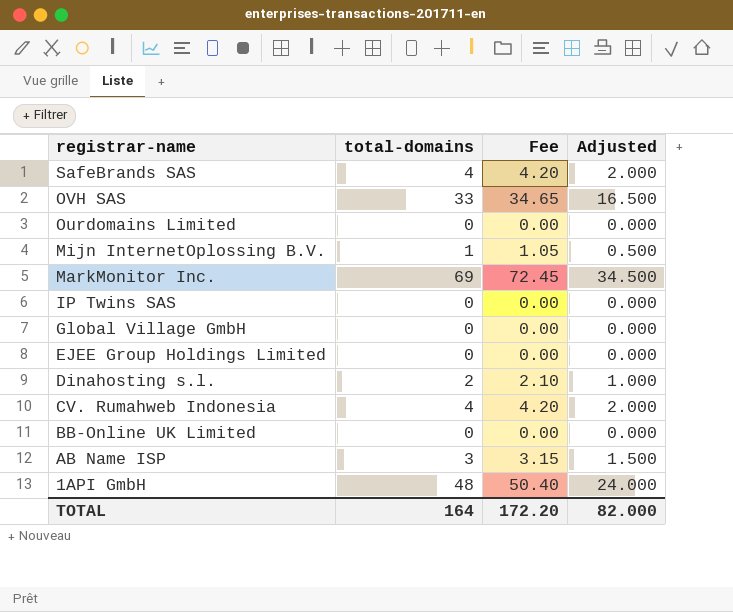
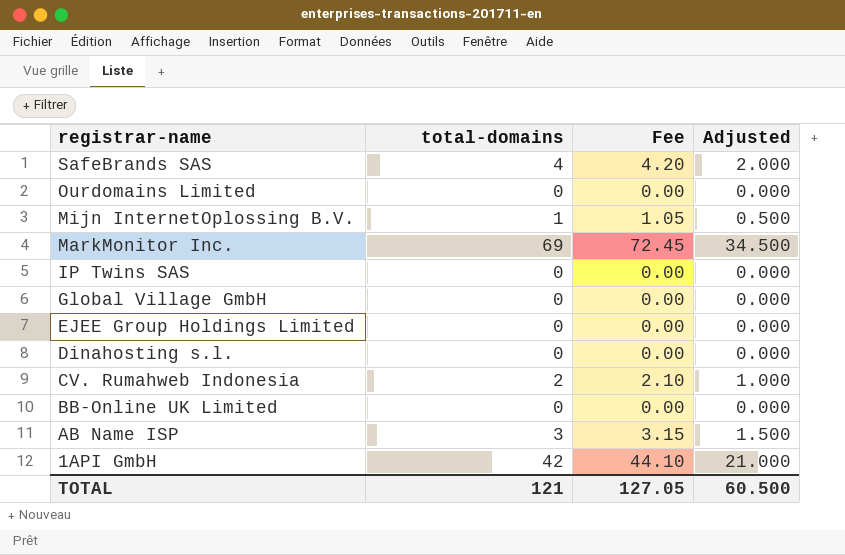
row OVH SAS: 33 | 34.65 | 16.500 -> none
Dinahosting s.l. | total-domains: 2 -> 0
Dinahosting s.l. | Fee: 2.10 -> 0.00
Dinahosting s.l. | Adjusted: 1.000 -> 0.000
CV. Rumahweb Indonesia | total-domains: 4 -> 2
CV. Rumahweb Indonesia | Fee: 4.20 -> 2.10
CV. Rumahweb Indonesia | Adjusted: 2.000 -> 1.000
1API GmbH | total-domains: 48 -> 42
1API GmbH | Fee: 50.40 -> 44.10
1API GmbH | Adjusted: 24.000 -> 21.000
TOTAL | total-domains: 164 -> 121
TOTAL | Fee: 172.20 -> 127.05
TOTAL | Adjusted: 82.000 -> 60.500

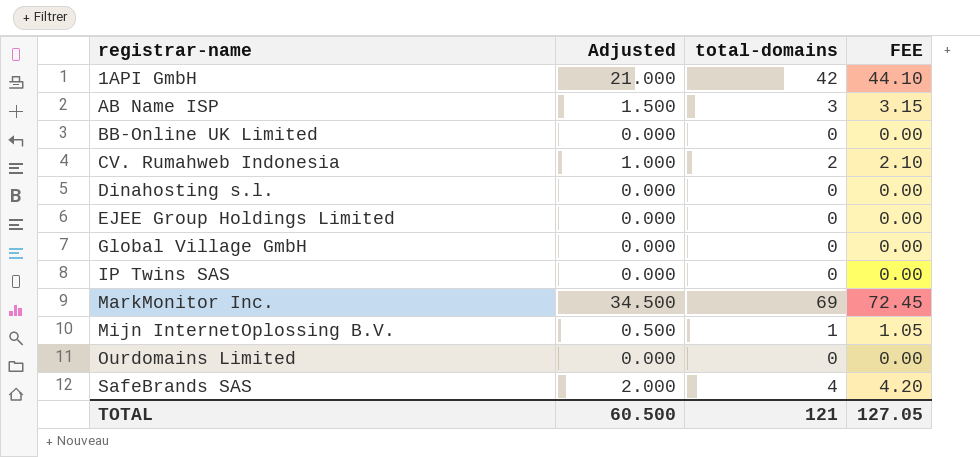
row order: registrar-name descending -> registrar-name ascending
column Adjusted | position: 4 -> 2
column name: Fee -> FEE

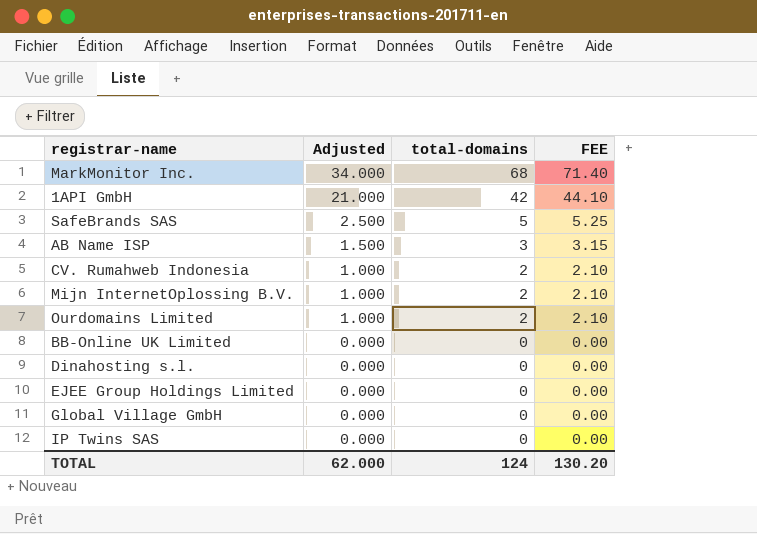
row order: registrar-name ascending -> Adjusted descending
MarkMonitor Inc. | Adjusted: 34.500 -> 34.000
MarkMonitor Inc. | total-domains: 69 -> 68
MarkMonitor Inc. | FEE: 72.45 -> 71.40
SafeBrands SAS | Adjusted: 2.000 -> 2.500
SafeBrands SAS | total-domains: 4 -> 5
SafeBrands SAS | FEE: 4.20 -> 5.25
Mijn InternetOplossing B.V. | Adjusted: 0.500 -> 1.000
Mijn InternetOplossing B.V. | total-domains: 1 -> 2
Mijn InternetOplossing B.V. | FEE: 1.05 -> 2.10
Ourdomains Limited | Adjusted: 0.000 -> 1.000
Ourdomains Limited | total-domains: 0 -> 2
Ourdomains Limited | FEE: 0.00 -> 2.10
TOTAL | Adjusted: 60.500 -> 62.000
TOTAL | total-domains: 121 -> 124
TOTAL | FEE: 127.05 -> 130.20

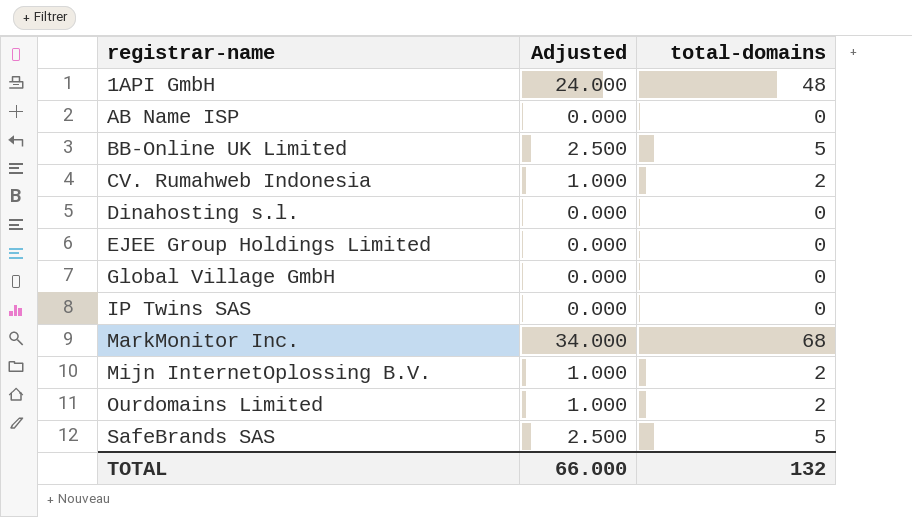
row order: Adjusted descending -> registrar-name ascending
column FEE | formula: [total-domains] * 1.05 -> none
1API GmbH | Adjusted: 21.000 -> 24.000
1API GmbH | total-domains: 42 -> 48
AB Name ISP | Adjusted: 1.500 -> 0.000
AB Name ISP | total-domains: 3 -> 0
BB-Online UK Limited | Adjusted: 0.000 -> 2.500
BB-Online UK Limited | total-domains: 0 -> 5
TOTAL | Adjusted: 62.000 -> 66.000
TOTAL | total-domains: 124 -> 132

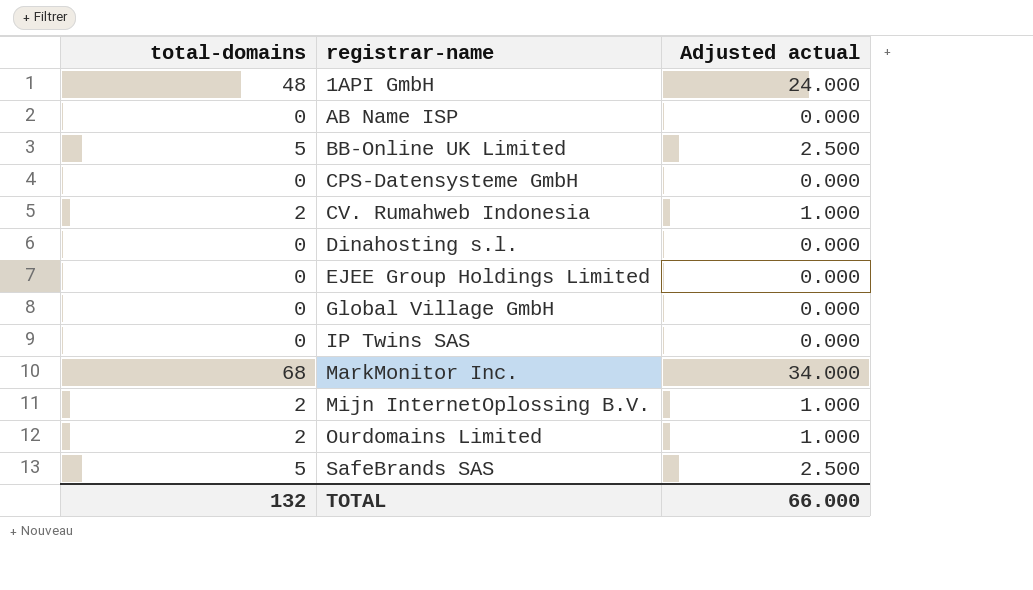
column total-domains | position: 3 -> 1
column name: Adjusted -> Adjusted actual
row CPS-Datensysteme GmbH: none -> 0 | 0.000

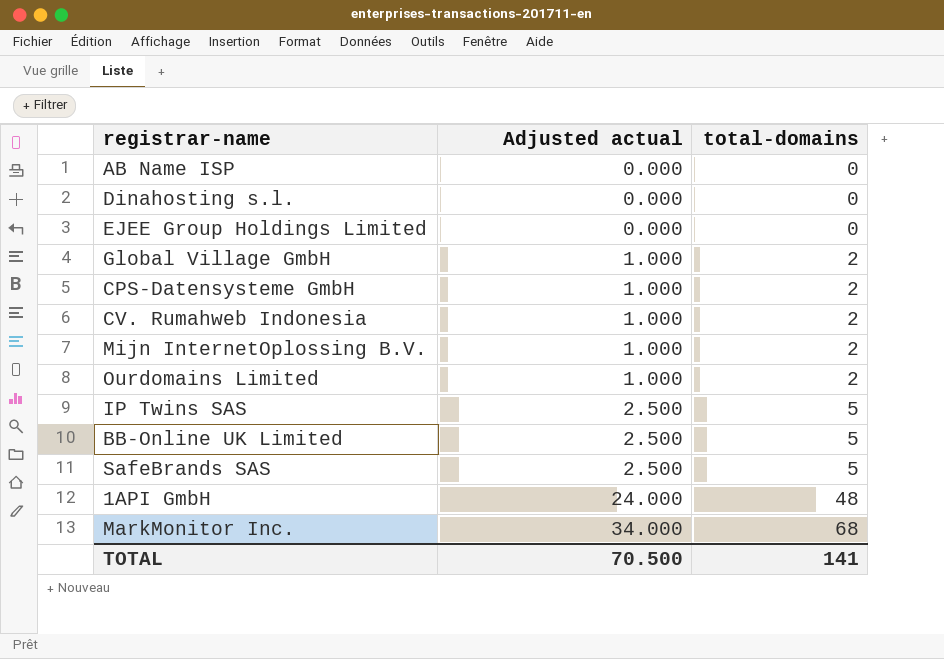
row order: registrar-name ascending -> Adjusted actual ascending
column total-domains | position: 1 -> 3
Global Village GmbH | Adjusted actual: 0.000 -> 1.000
Global Village GmbH | total-domains: 0 -> 2
CPS-Datensysteme GmbH | Adjusted actual: 0.000 -> 1.000
CPS-Datensysteme GmbH | total-domains: 0 -> 2
IP Twins SAS | Adjusted actual: 0.000 -> 2.500
IP Twins SAS | total-domains: 0 -> 5
TOTAL | Adjusted actual: 66.000 -> 70.500
TOTAL | total-domains: 132 -> 141

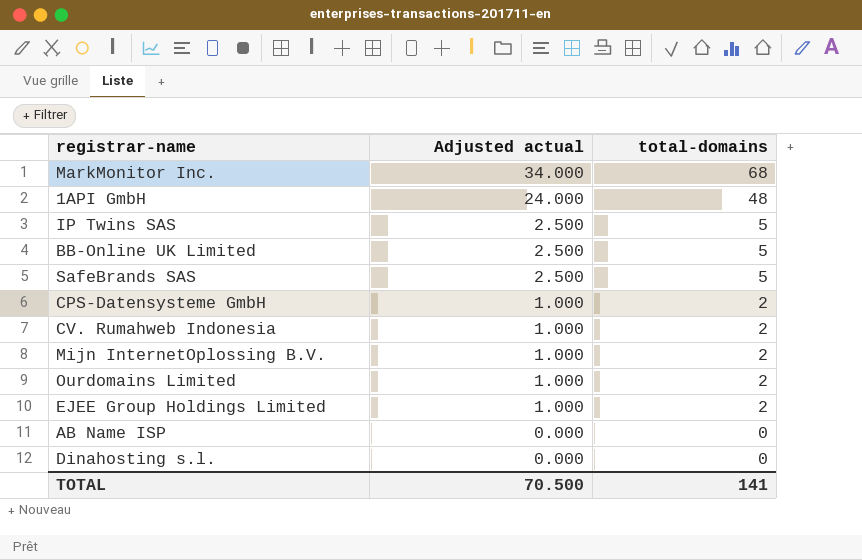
row order: Adjusted actual ascending -> Adjusted actual descending
row Global Village GmbH: 1.000 | 2 -> none
EJEE Group Holdings Limited | Adjusted actual: 0.000 -> 1.000
EJEE Group Holdings Limited | total-domains: 0 -> 2

